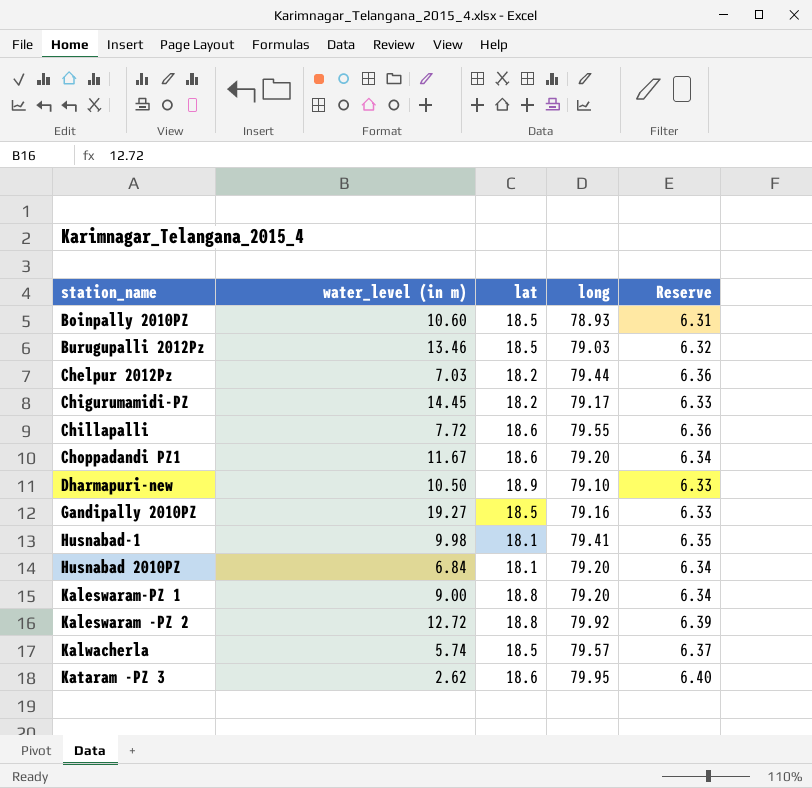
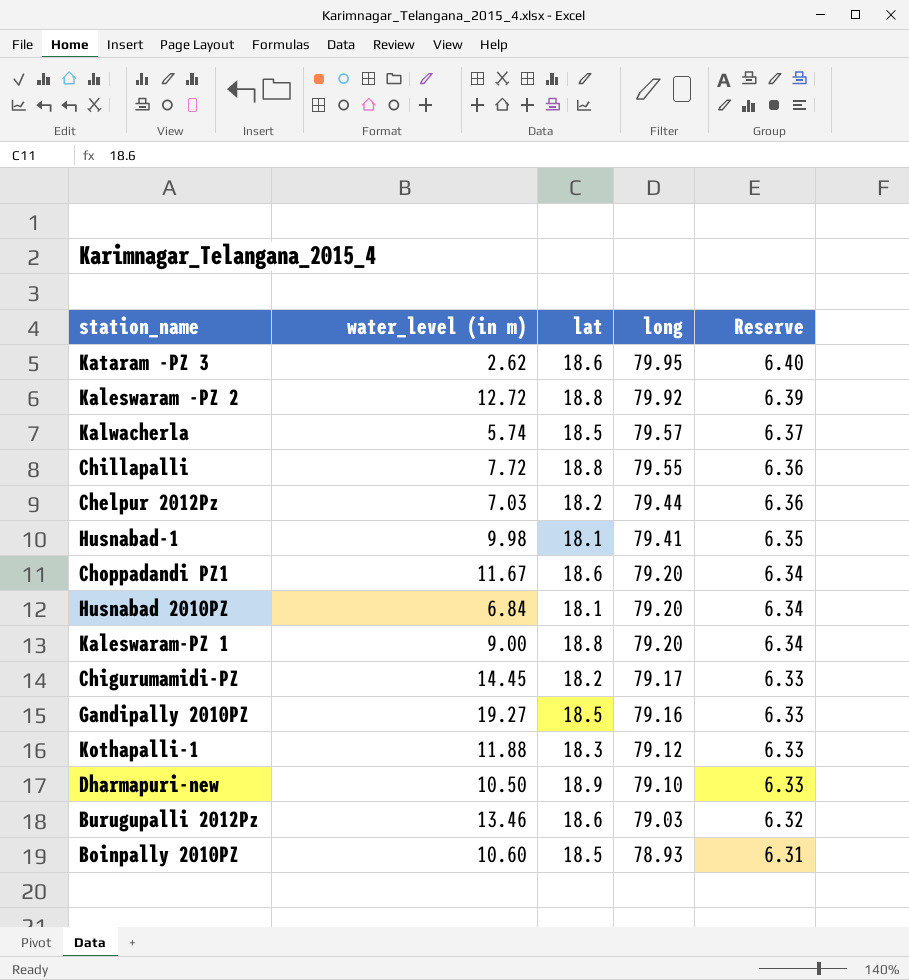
row order: none -> long descending
Chillapalli | lat: 18.6 -> 18.8
row Kothapalli-1: none -> 11.88 | 18.3 | 79.12 | 6.33
Burugupalli 2012Pz | lat: 18.5 -> 18.6

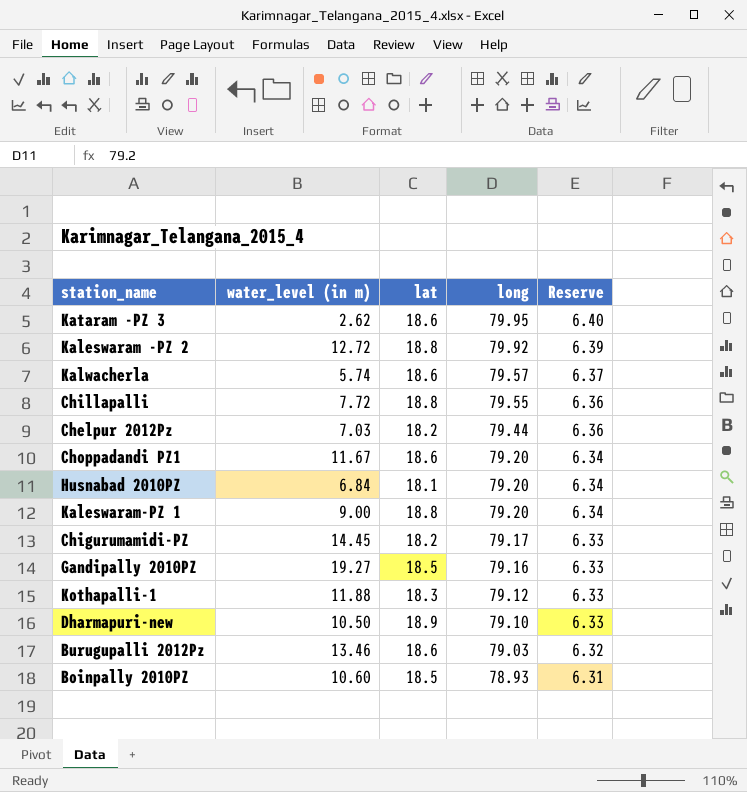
row Husnabad-1: 9.98 | 18.1 | 79.41 | 6.35 -> none
Kalwacherla | lat: 18.5 -> 18.6

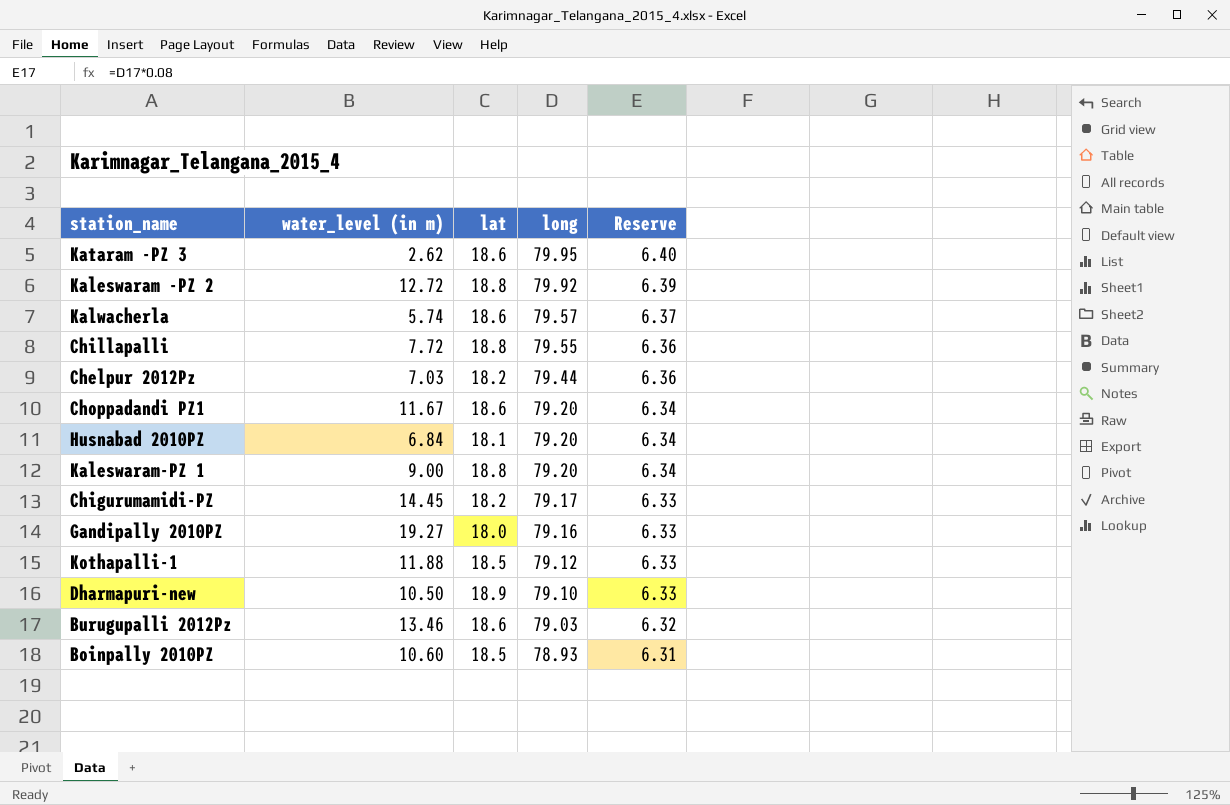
Gandipally 2010PZ | lat: 18.5 -> 18.0
Kothapalli-1 | lat: 18.3 -> 18.5

